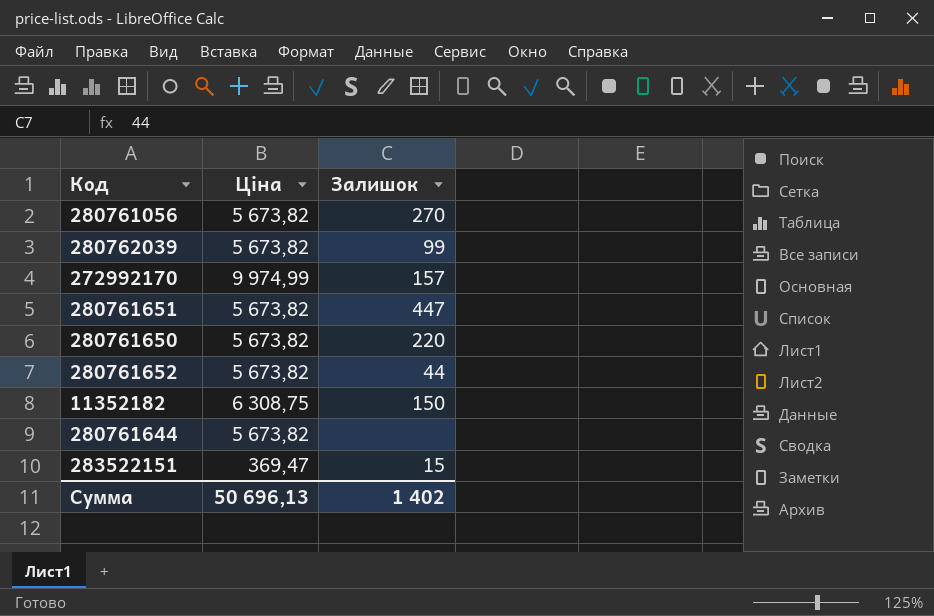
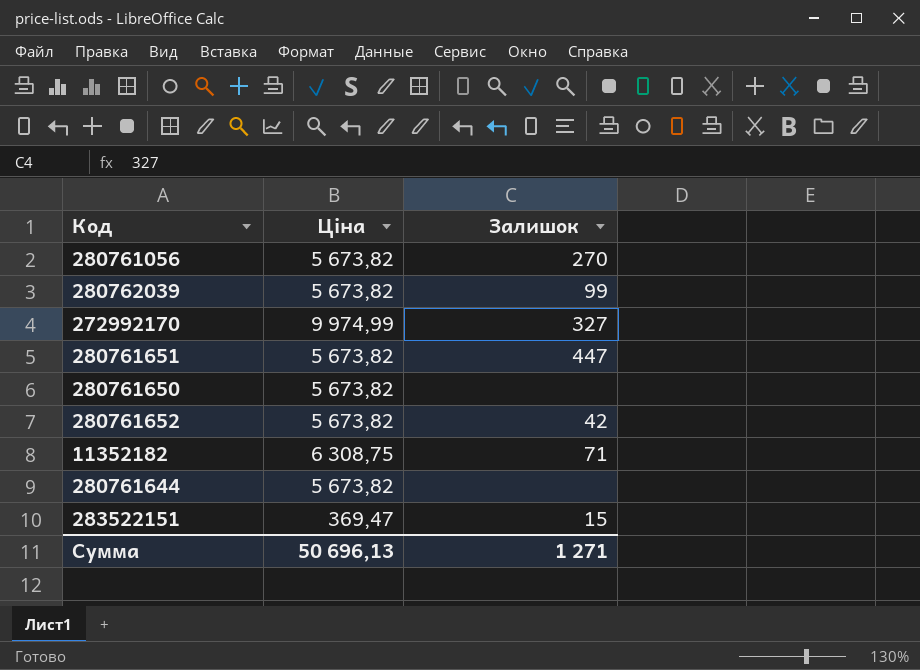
272992170 | Залишок: 157 -> 327
280761650 | Залишок: 220 -> none
280761652 | Залишок: 44 -> 42
11352182 | Залишок: 150 -> 71
Сумма | Залишок: 1 402 -> 1 271

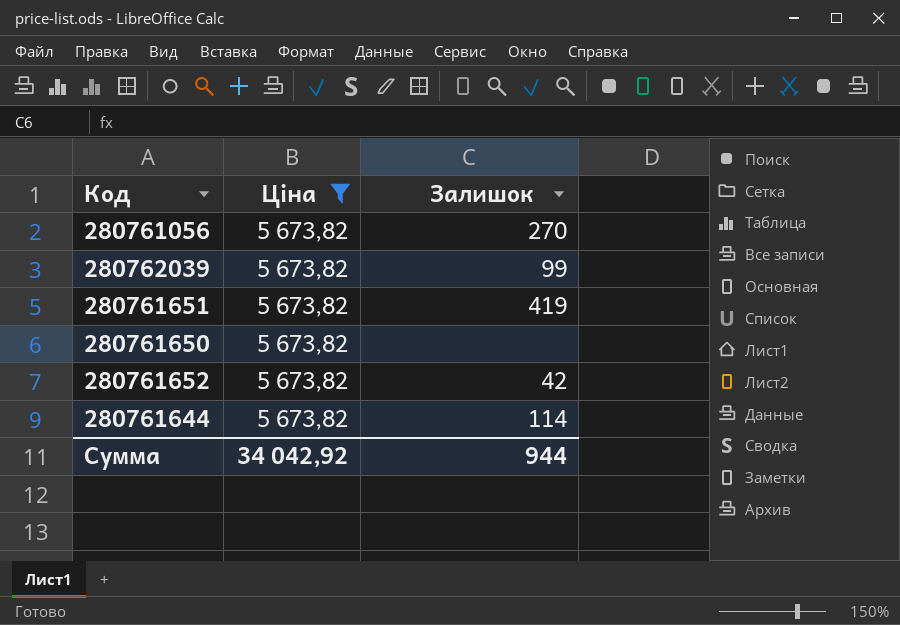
filter: none -> Ціна = 5 673,82
280761651 | Залишок: 447 -> 419
280761644 | Залишок: none -> 114
Сумма | Ціна: 50 696,13 -> 34 042,92
Сумма | Залишок: 1 271 -> 944

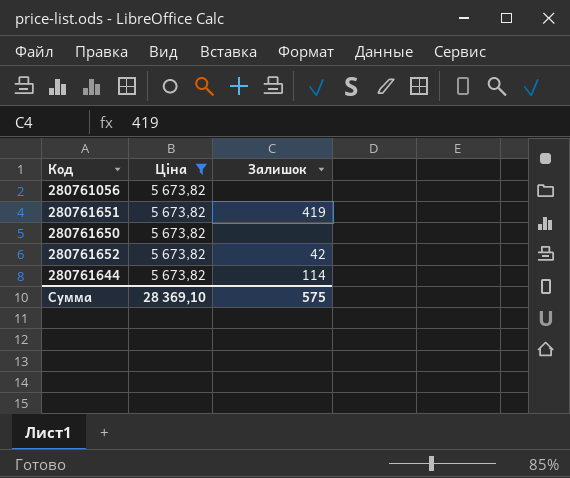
row 280762039: 5 673,82 | 99 -> none
280761056 | Залишок: 270 -> none
Сумма | Ціна: 34 042,92 -> 28 369,10
Сумма | Залишок: 944 -> 575

